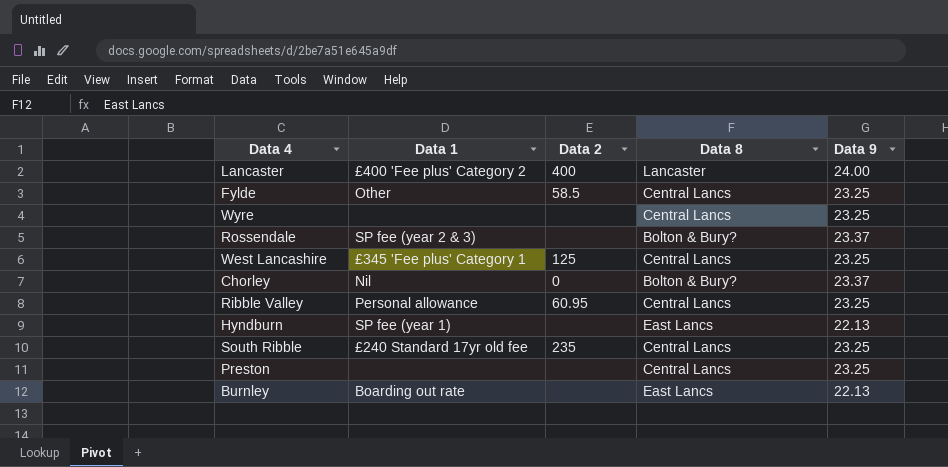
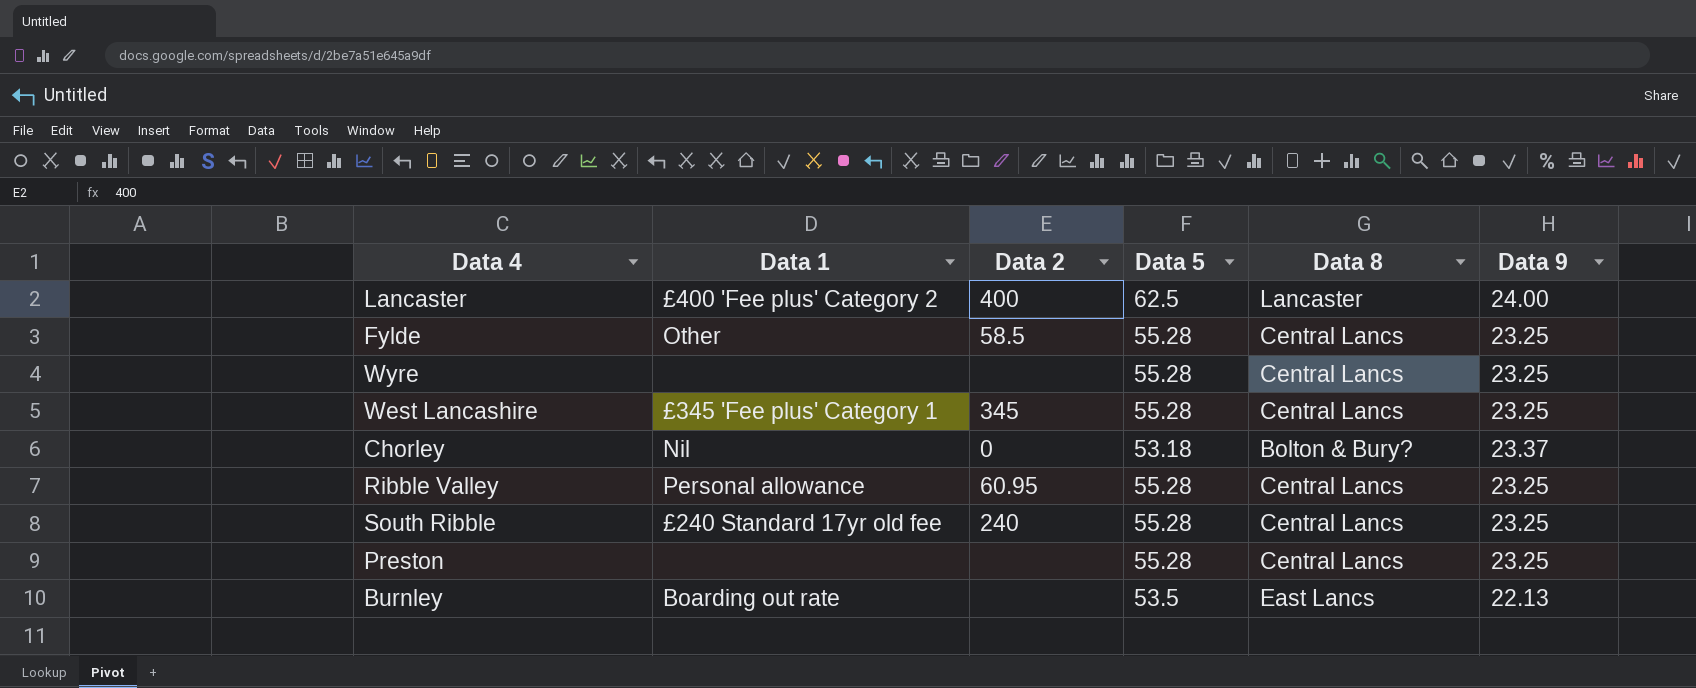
column Data 5 | position: none -> 4
row Rossendale: SP fee (year 2 & 3) | none | Bolton & Bury? | 23.37 -> none
row Hyndburn: SP fee (year 1) | none | East Lancs | 22.13 -> none
West Lancashire | Data 2: 125 -> 345
South Ribble | Data 2: 235 -> 240

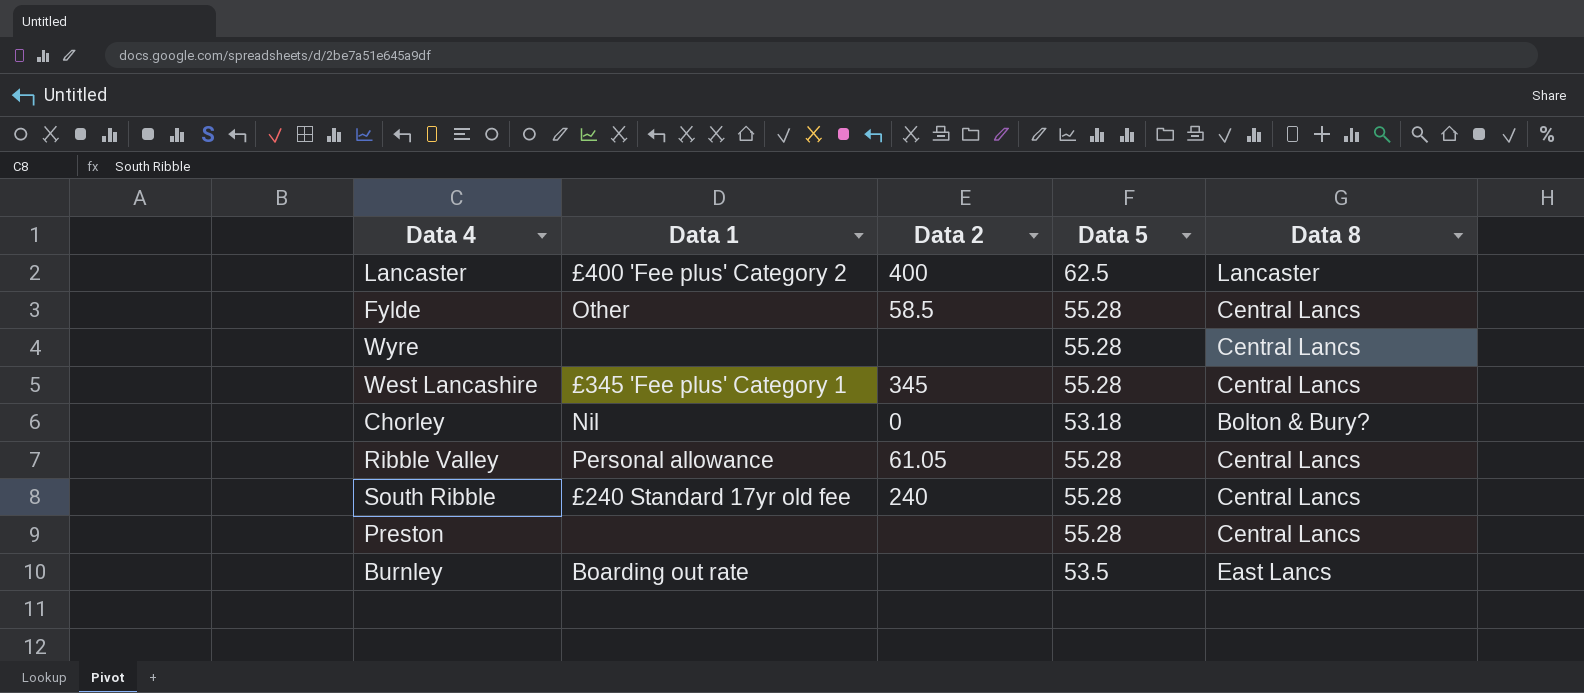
column Data 9 | position: 6 -> none
Ribble Valley | Data 2: 60.95 -> 61.05

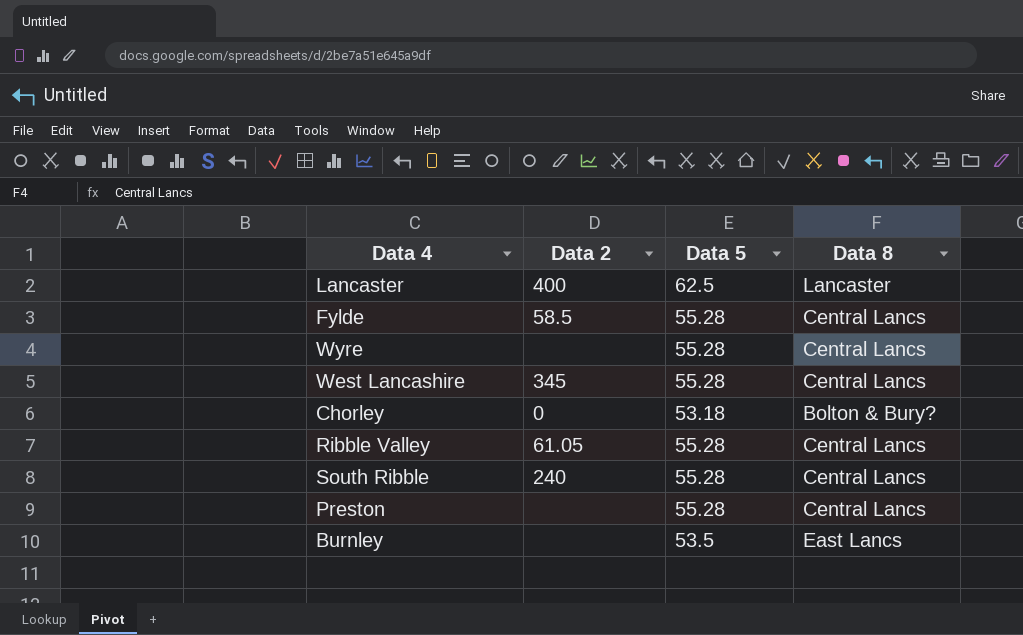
column Data 1 | position: 2 -> none

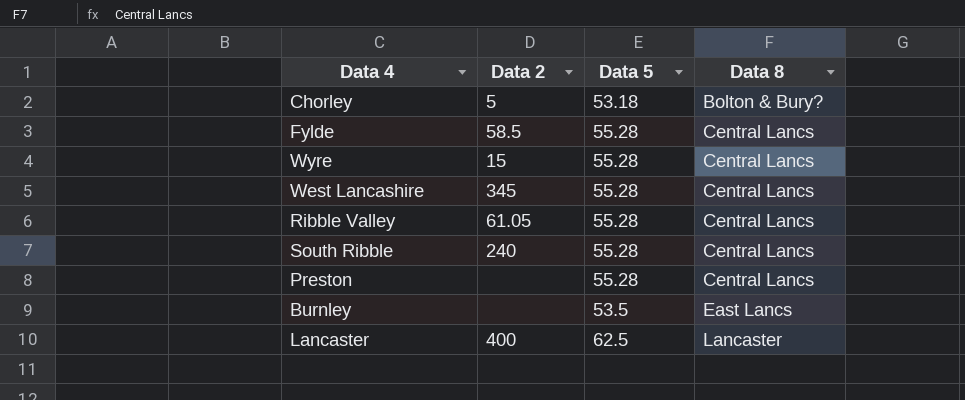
row order: none -> Data 8 ascending
Chorley | Data 2: 0 -> 5
Wyre | Data 2: none -> 15

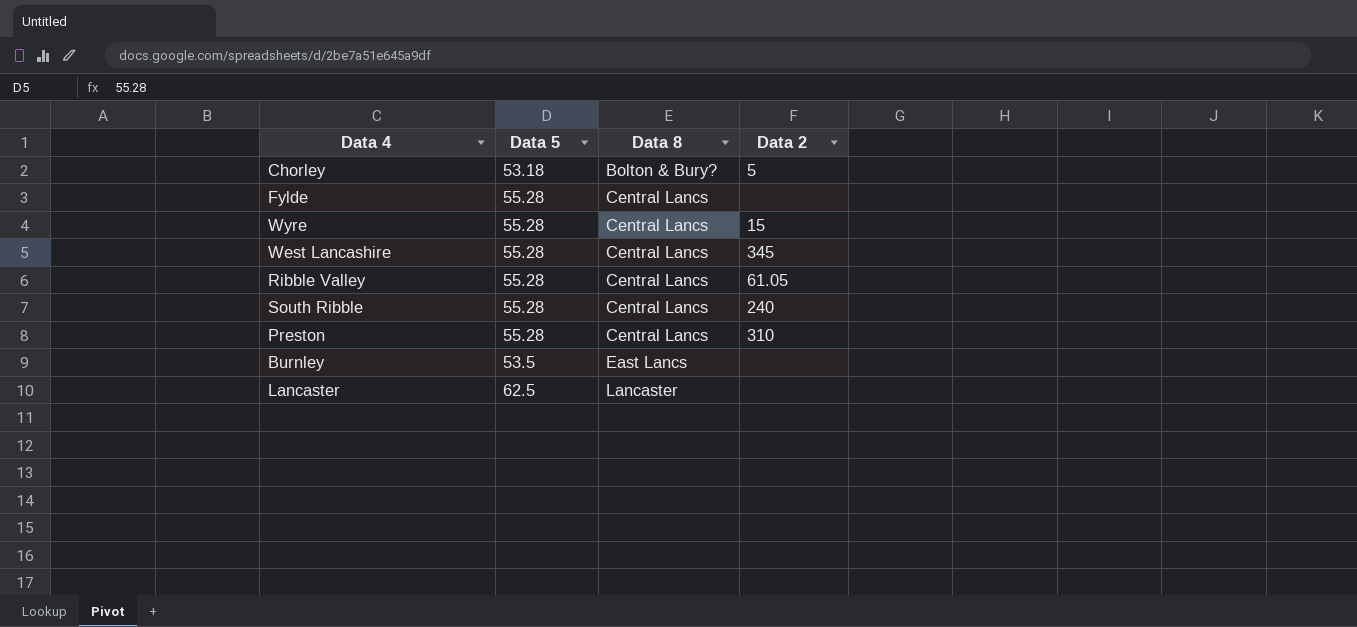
column Data 2 | position: 2 -> 4
Fylde | Data 2: 58.5 -> none
Preston | Data 2: none -> 310
Lancaster | Data 2: 400 -> none

